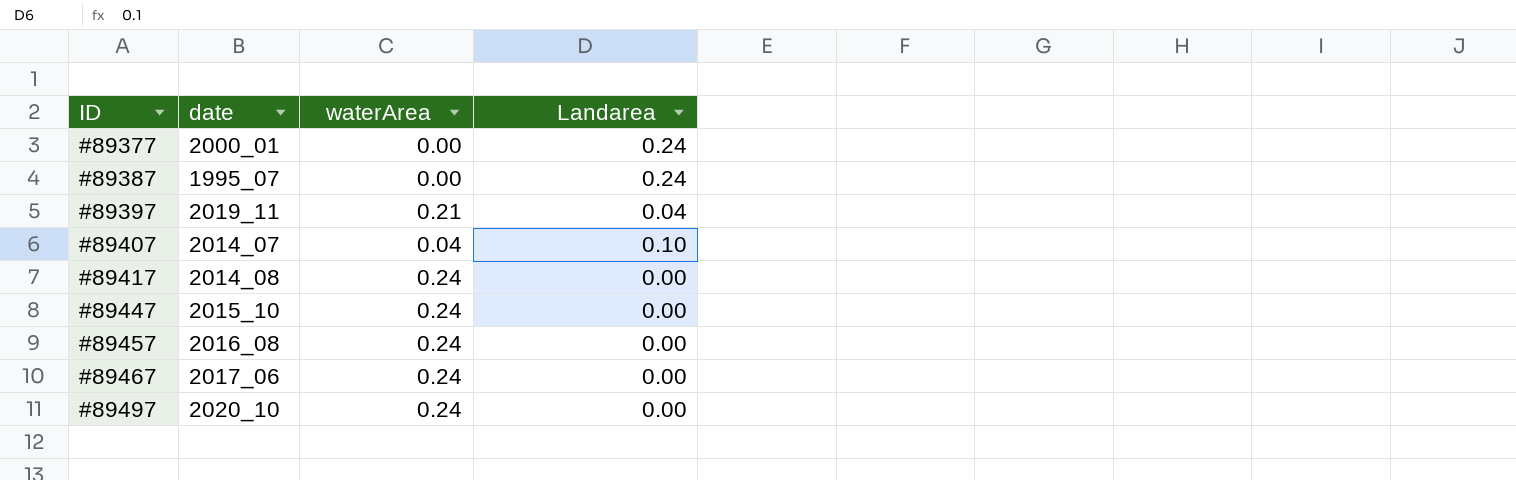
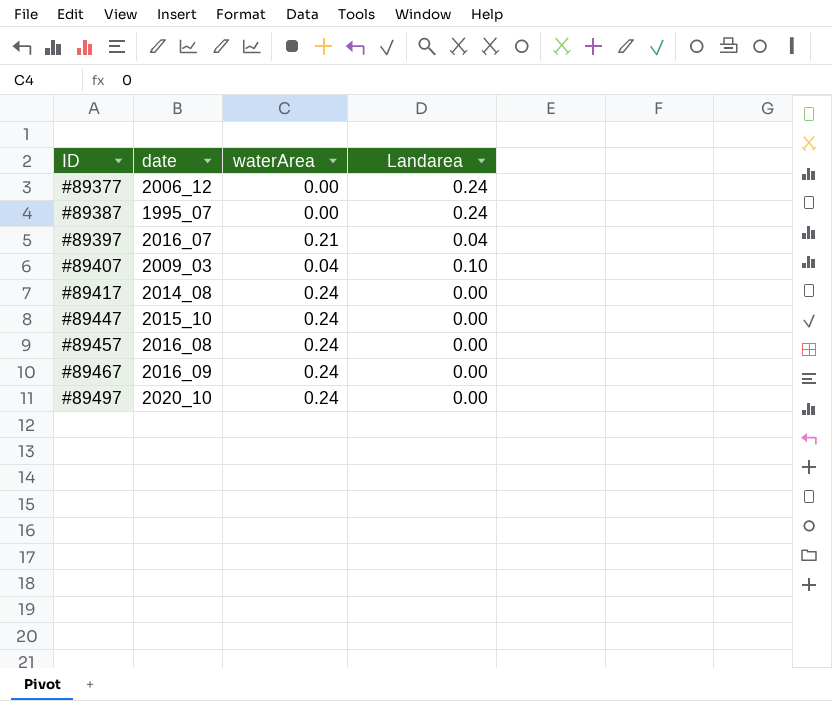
#89377 | date: 2000_01 -> 2006_12
#89397 | date: 2019_11 -> 2016_07
#89407 | date: 2014_07 -> 2009_03
#89467 | date: 2017_06 -> 2016_09

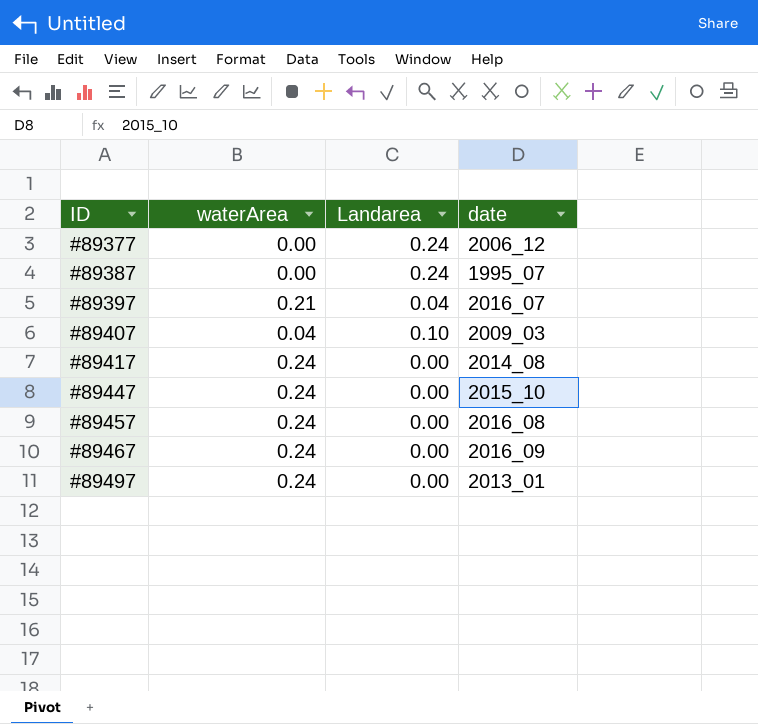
column date | position: 2 -> 4
#89497 | date: 2020_10 -> 2013_01

